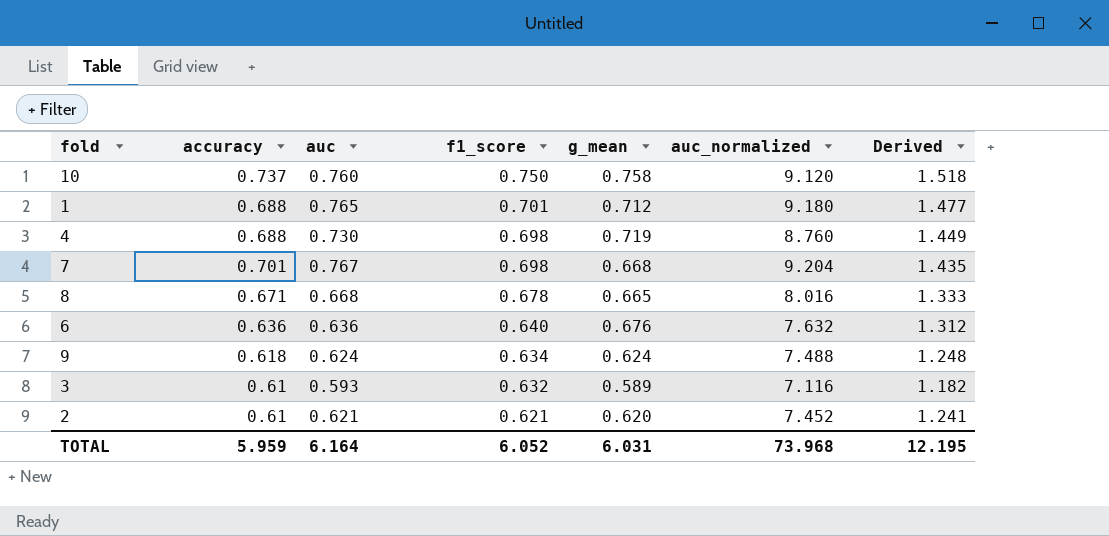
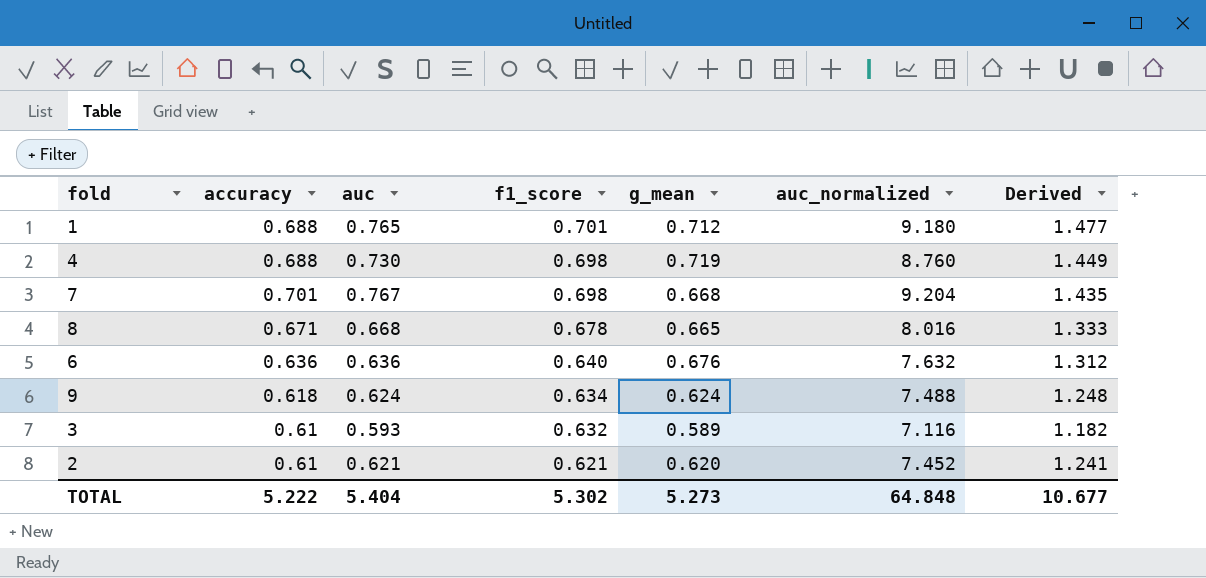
row 10: 0.737 | 0.760 | 0.750 | 0.758 | 9.120 | 1.518 -> none
TOTAL | accuracy: 5.959 -> 5.222
TOTAL | auc: 6.164 -> 5.404
TOTAL | f1_score: 6.052 -> 5.302
TOTAL | g_mean: 6.031 -> 5.273
TOTAL | auc_normalized: 73.968 -> 64.848
TOTAL | Derived: 12.195 -> 10.677

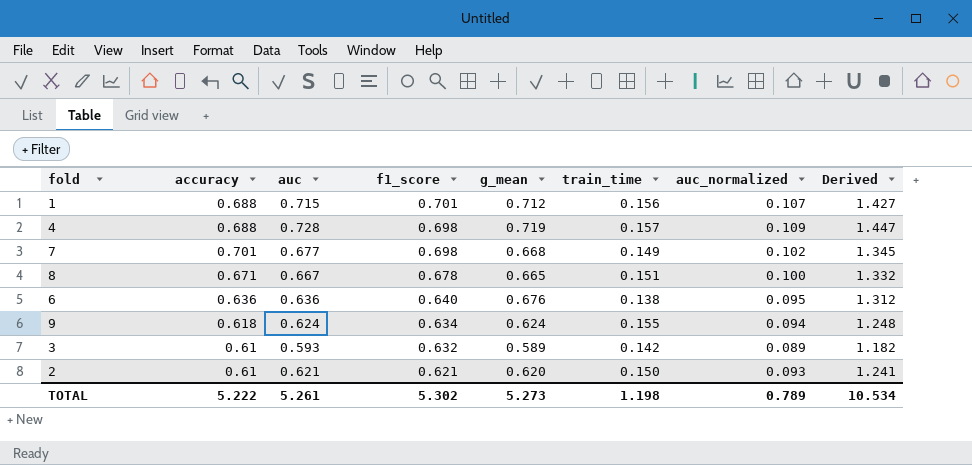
column train_time | position: none -> 6
column auc_normalized | formula: [auc] * 12 -> [auc] * 0.15
1 | auc: 0.765 -> 0.715
1 | Derived: 1.477 -> 1.427
4 | auc: 0.730 -> 0.728
4 | Derived: 1.449 -> 1.447
7 | auc: 0.767 -> 0.677
7 | Derived: 1.435 -> 1.345
8 | auc: 0.668 -> 0.667
8 | Derived: 1.333 -> 1.332
TOTAL | auc: 5.404 -> 5.261
TOTAL | auc_normalized: 64.848 -> 0.789
TOTAL | Derived: 10.677 -> 10.534

